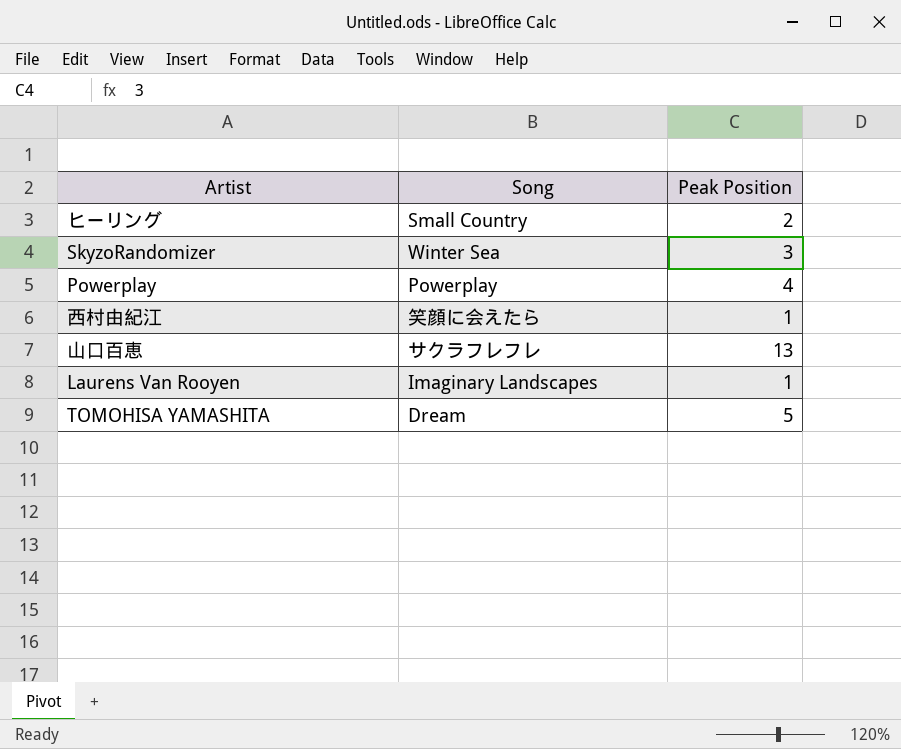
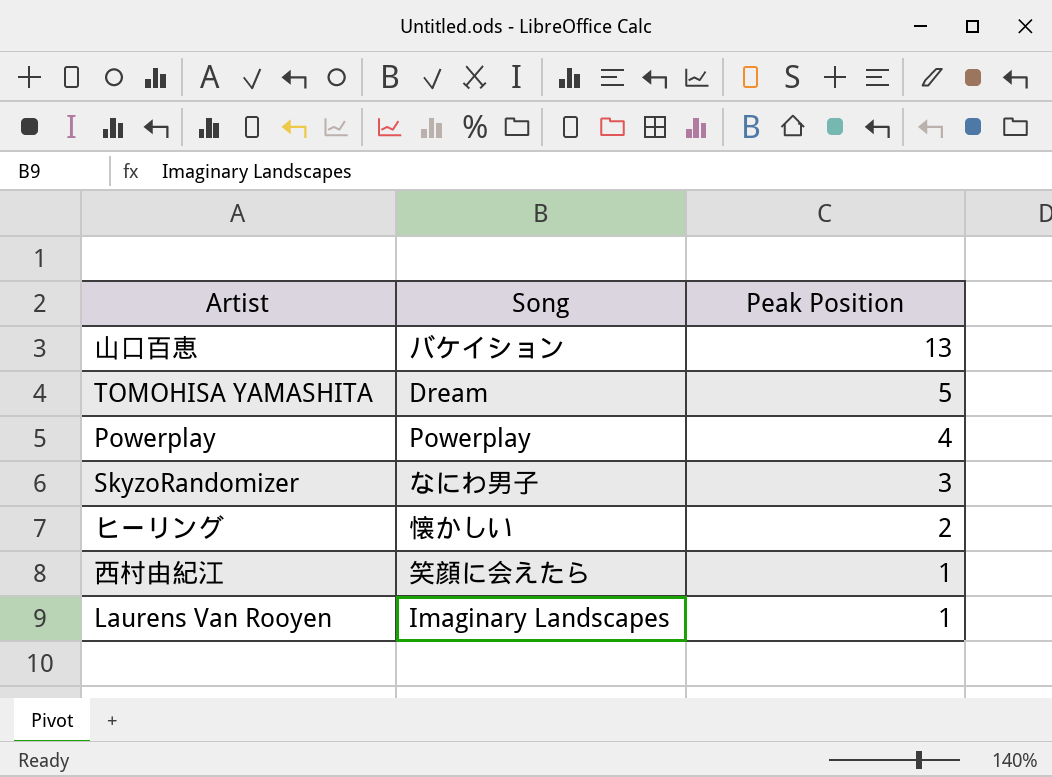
row order: none -> Peak Position descending
山口百恵 | Song: サクラフレフレ -> バケイション
SkyzoRandomizer | Song: Winter Sea -> なにわ男子
ヒーリング | Song: Small Country -> 懐かしい

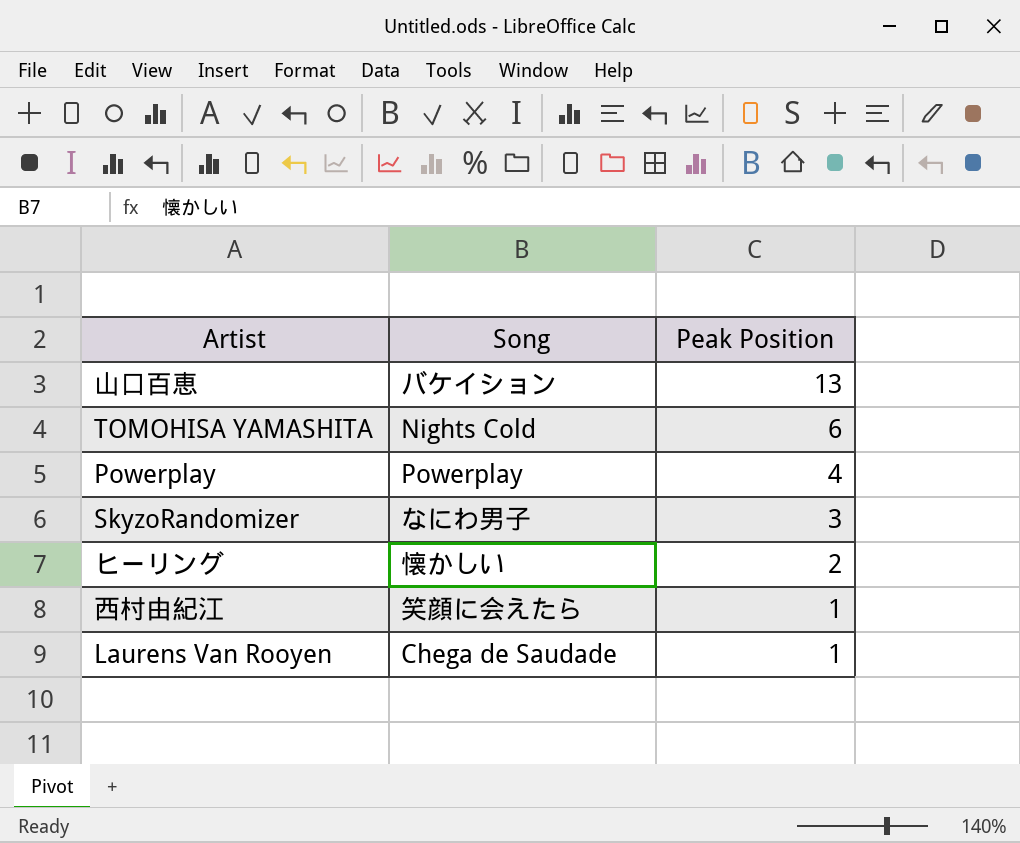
TOMOHISA YAMASHITA | Song: Dream -> Nights Cold
TOMOHISA YAMASHITA | Peak Position: 5 -> 6
Laurens Van Rooyen | Song: Imaginary Landscapes -> Chega de Saudade

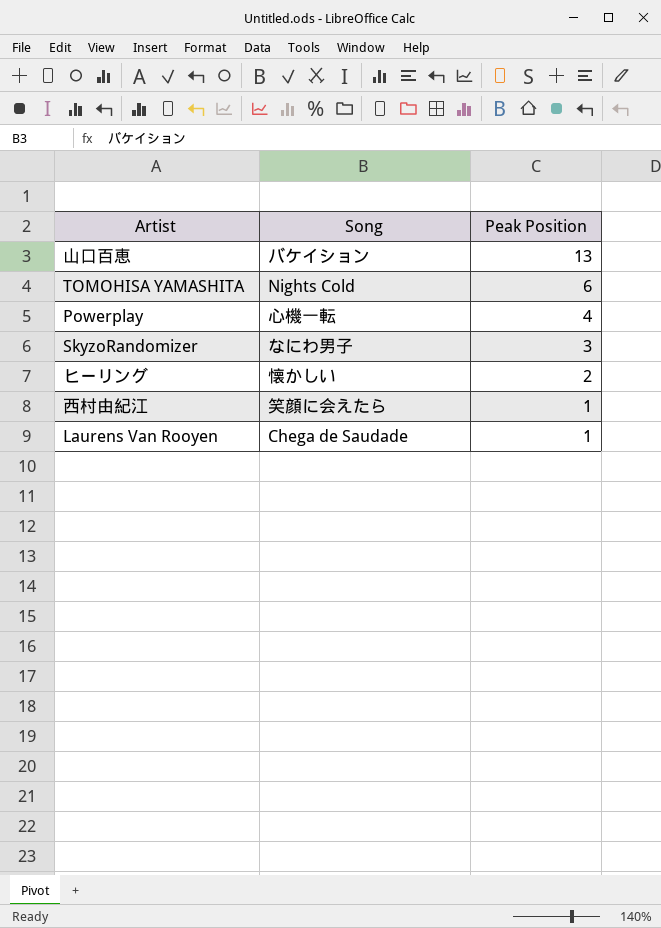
Powerplay | Song: Powerplay -> 心機一転

